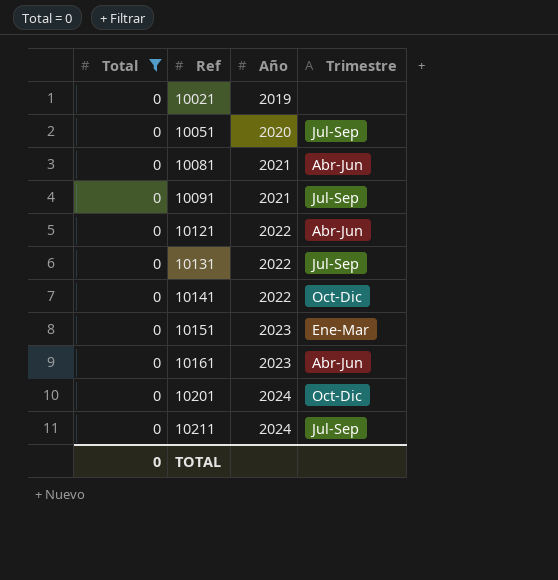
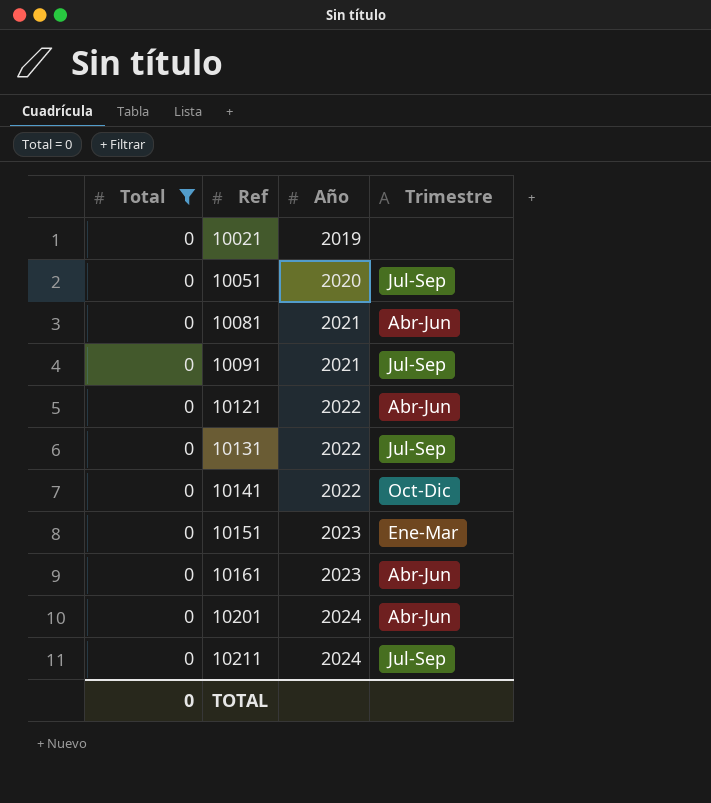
10201 | Trimestre: Oct-Dic -> Abr-Jun

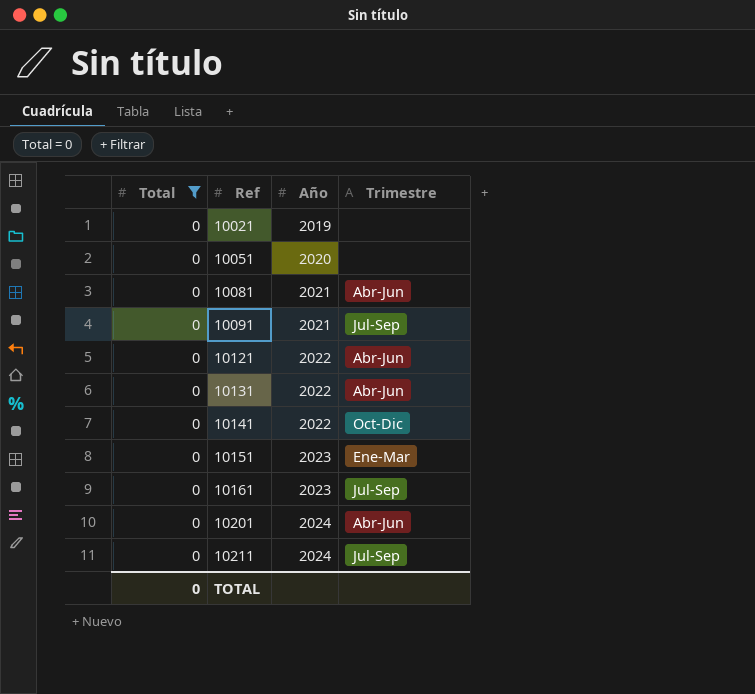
10051 | Trimestre: Jul-Sep -> none
10131 | Trimestre: Jul-Sep -> Abr-Jun
10161 | Trimestre: Abr-Jun -> Jul-Sep

